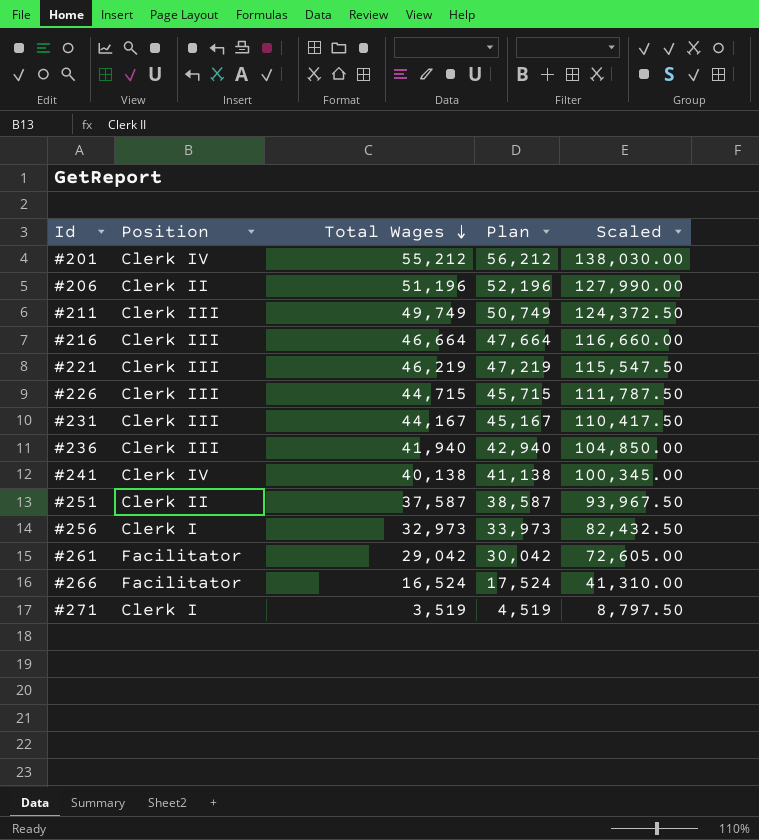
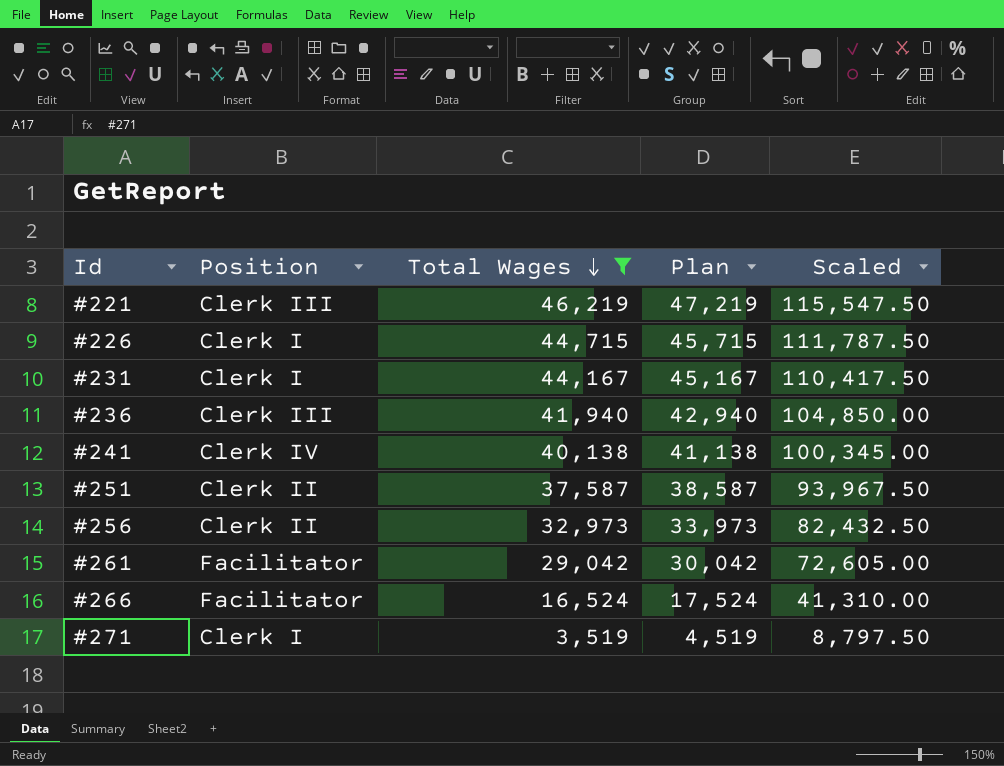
filter: none -> Total Wages <= 46,219
#226 | Position: Clerk III -> Clerk I
#231 | Position: Clerk III -> Clerk I
#256 | Position: Clerk I -> Clerk II

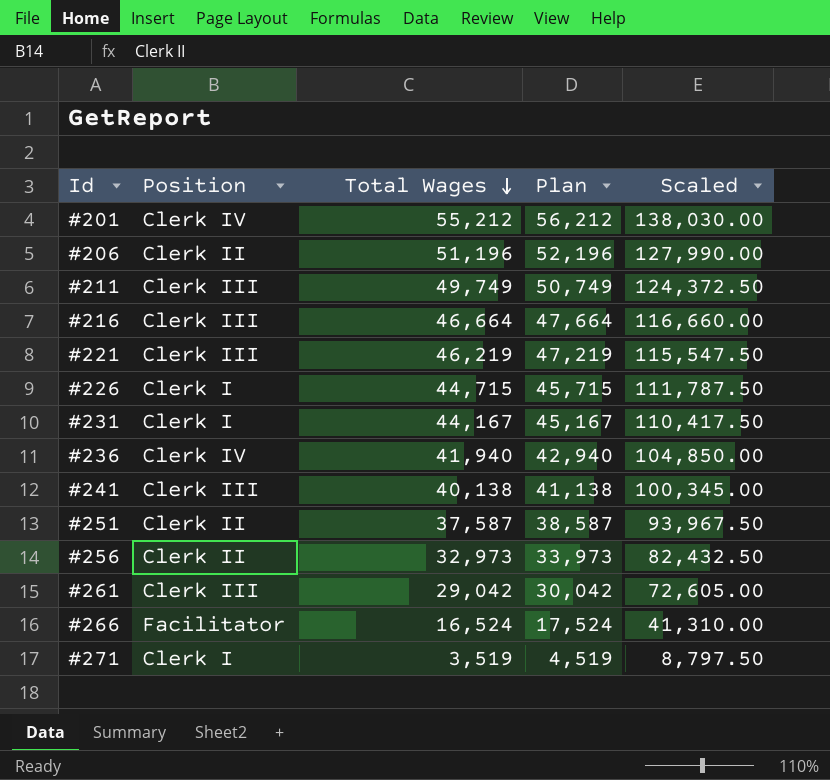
filter: Total Wages <= 46,219 -> none
#236 | Position: Clerk III -> Clerk IV
#241 | Position: Clerk IV -> Clerk III
#261 | Position: Facilitator -> Clerk III

